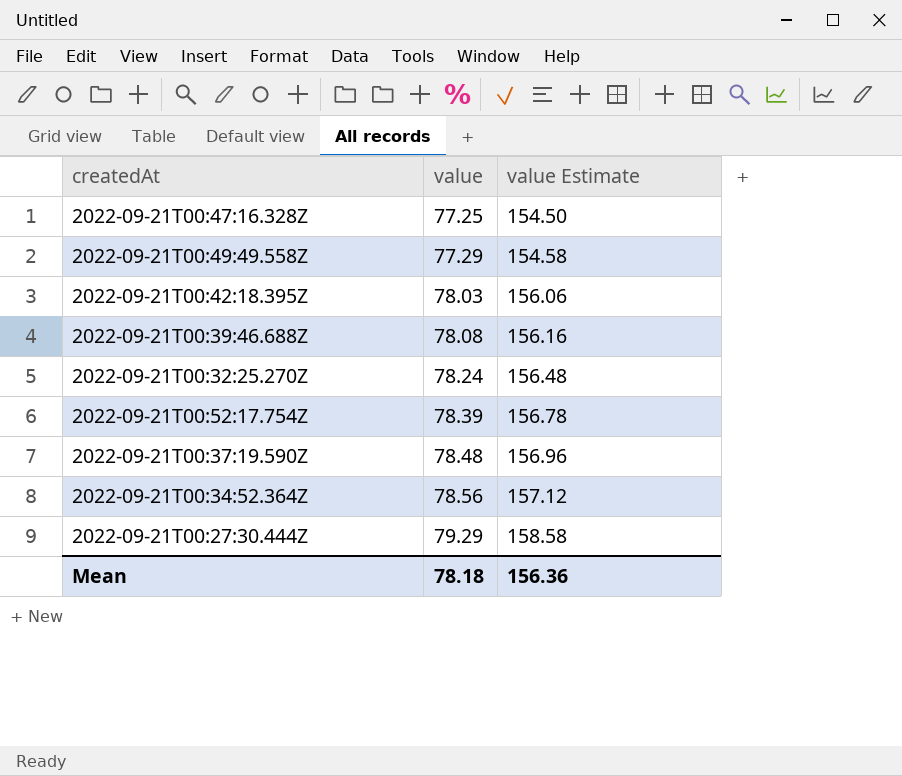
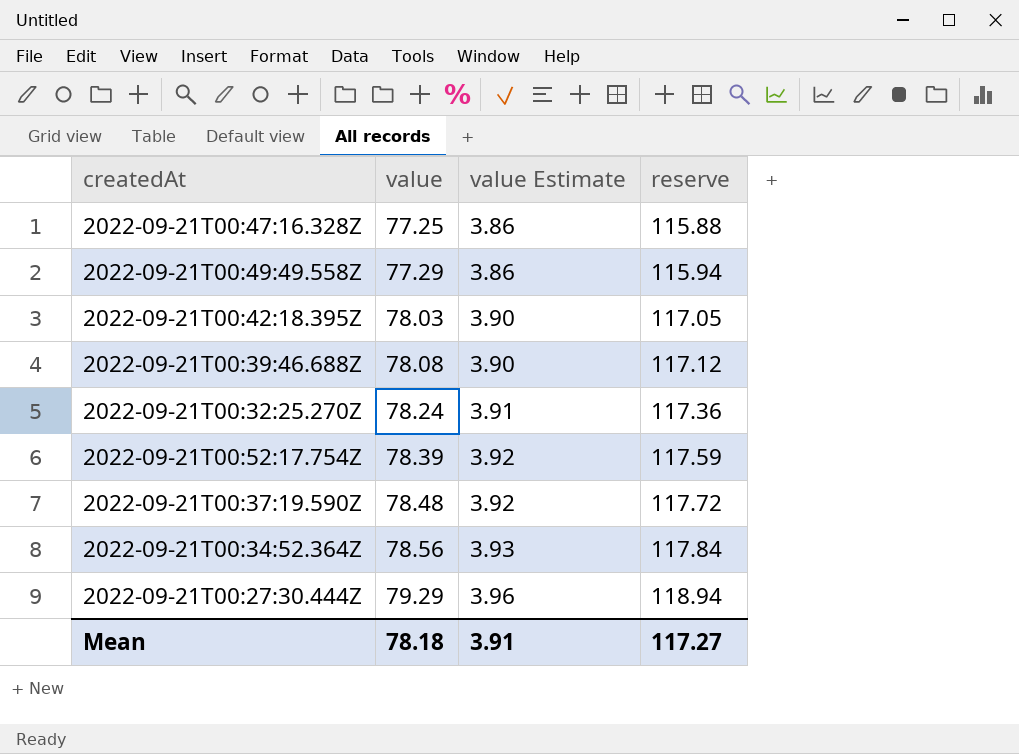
column value Estimate | formula: [value] * 2 -> [value] * 0.05
column reserve | formula: none -> [value] * 1.5
Mean | value Estimate: 156.36 -> 3.91

